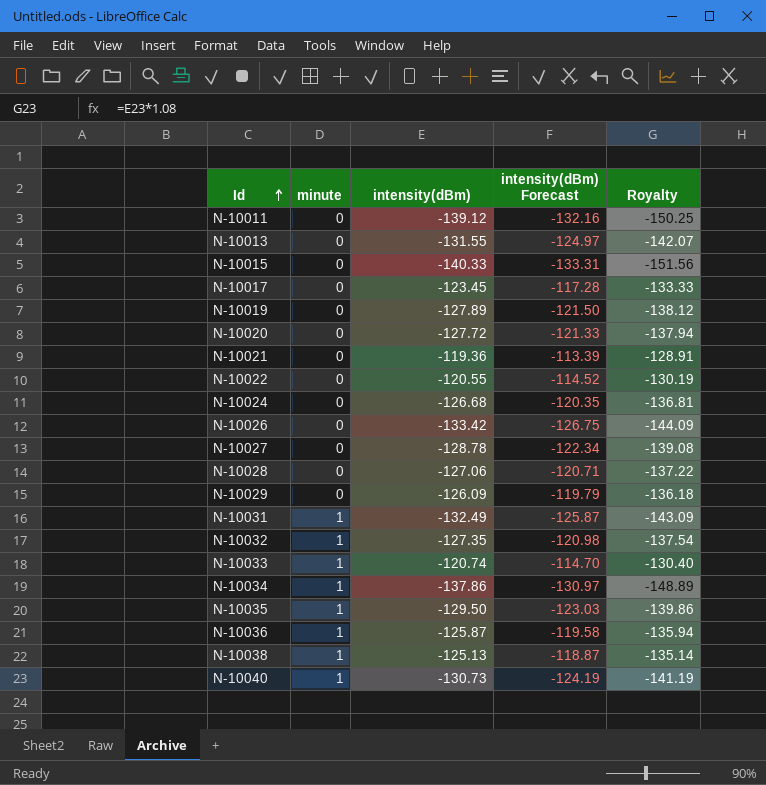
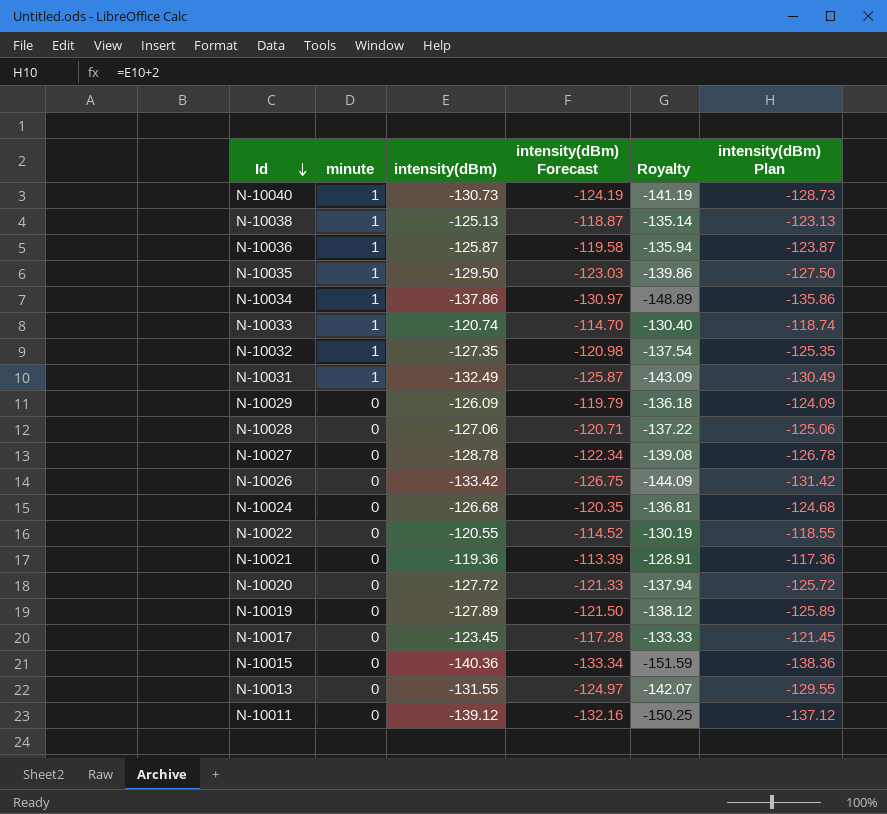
row order: Id ascending -> Id descending
column intensity(dBm) Plan | formula: none -> [intensity(dBm)] + 2
N-10015 | intensity(dBm): -140.33 -> -140.36
N-10015 | intensity(dBm) Forecast: -133.31 -> -133.34
N-10015 | Royalty: -151.56 -> -151.59

